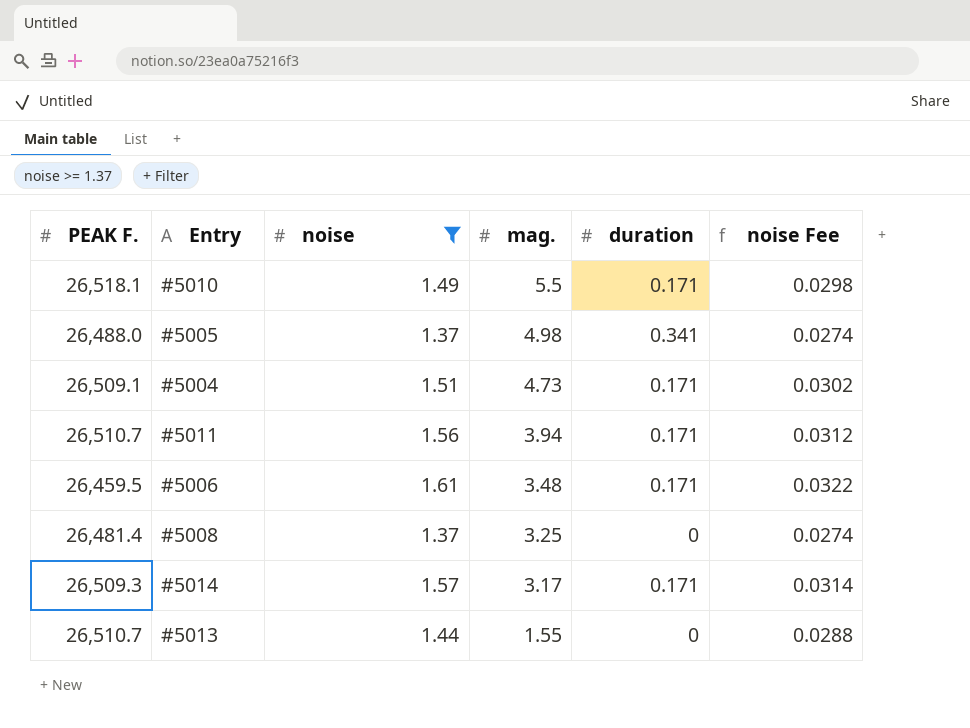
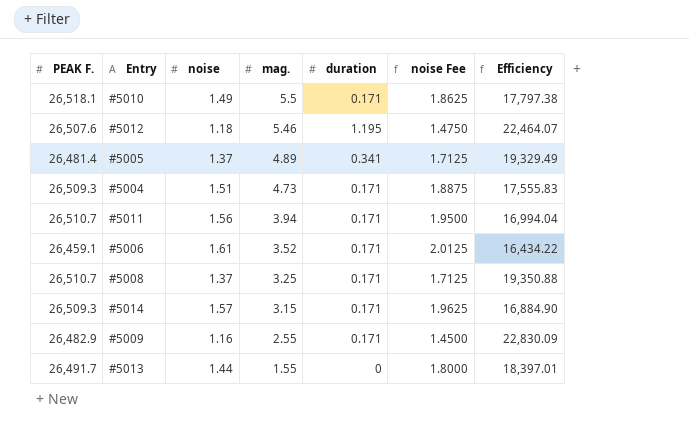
filter: noise >= 1.37 -> none
column noise Fee | formula: [noise] * 0.02 -> [noise] * 1.25
column Efficiency | formula: none -> [PEAK F.] / [noise]
#5005 | PEAK F.: 26,488.0 -> 26,481.4
#5005 | mag.: 4.98 -> 4.89
#5004 | PEAK F.: 26,509.1 -> 26,509.3
#5006 | PEAK F.: 26,459.5 -> 26,459.1
#5006 | mag.: 3.48 -> 3.52
#5008 | PEAK F.: 26,481.4 -> 26,510.7
#5008 | duration: 0 -> 0.171
#5014 | mag.: 3.17 -> 3.15
#5013 | PEAK F.: 26,510.7 -> 26,491.7

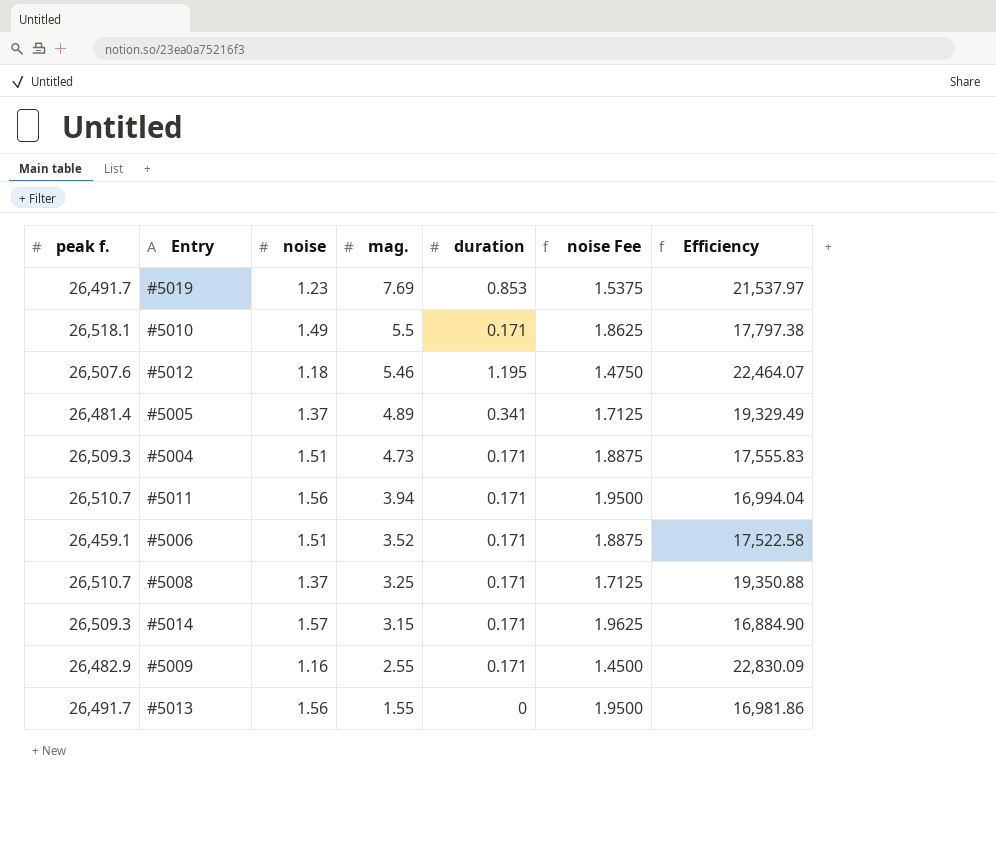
column name: PEAK F. -> peak f.
row #5019: none -> 26,491.7 | 1.23 | 7.69 | 0.853 | 1.5375 | 21,537.97
#5006 | noise: 1.61 -> 1.51
#5006 | noise Fee: 2.0125 -> 1.8875
#5006 | Efficiency: 16,434.22 -> 17,522.58
#5013 | noise: 1.44 -> 1.56
#5013 | noise Fee: 1.8000 -> 1.9500
#5013 | Efficiency: 18,397.01 -> 16,981.86

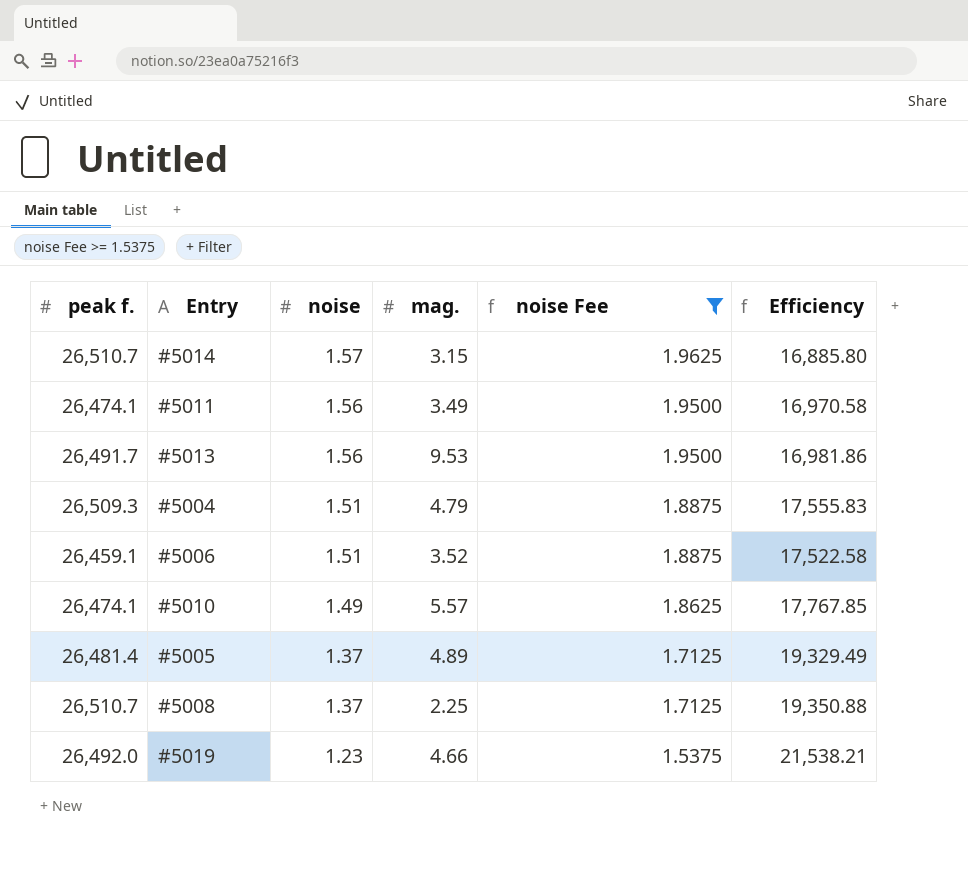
filter: none -> noise Fee >= 1.5375
row order: mag. descending -> noise descending
column duration | position: 5 -> none
#5014 | peak f.: 26,509.3 -> 26,510.7
#5014 | Efficiency: 16,884.90 -> 16,885.80
#5011 | peak f.: 26,510.7 -> 26,474.1
#5011 | mag.: 3.94 -> 3.49
#5011 | Efficiency: 16,994.04 -> 16,970.58
#5013 | mag.: 1.55 -> 9.53
#5004 | mag.: 4.73 -> 4.79
#5010 | peak f.: 26,518.1 -> 26,474.1
#5010 | mag.: 5.5 -> 5.57
#5010 | Efficiency: 17,797.38 -> 17,767.85
#5008 | mag.: 3.25 -> 2.25
#5019 | peak f.: 26,491.7 -> 26,492.0
#5019 | mag.: 7.69 -> 4.66
#5019 | Efficiency: 21,537.97 -> 21,538.21

